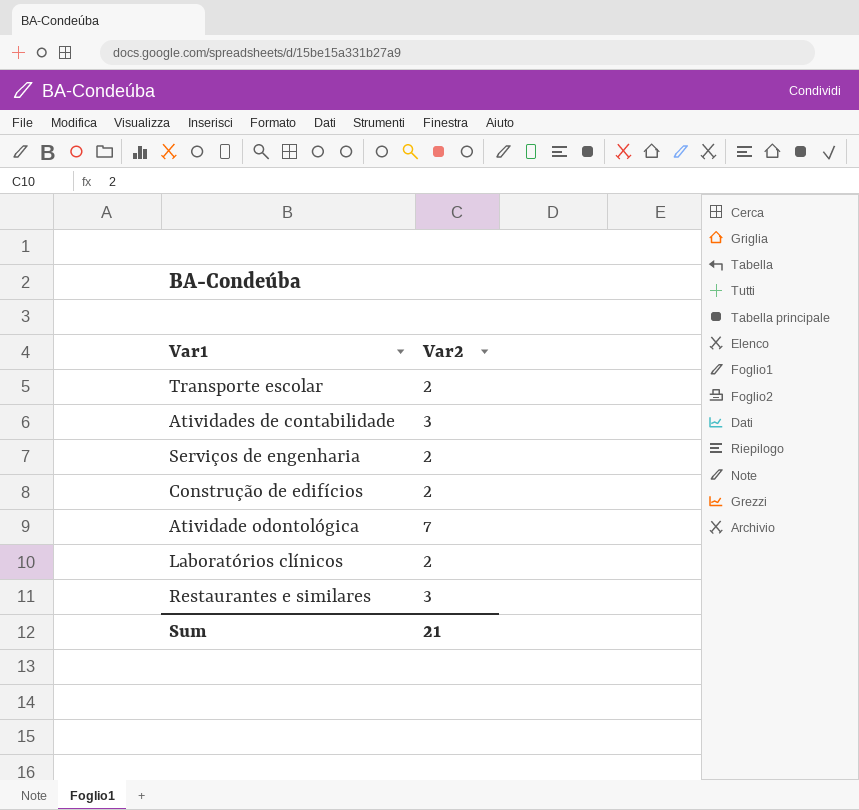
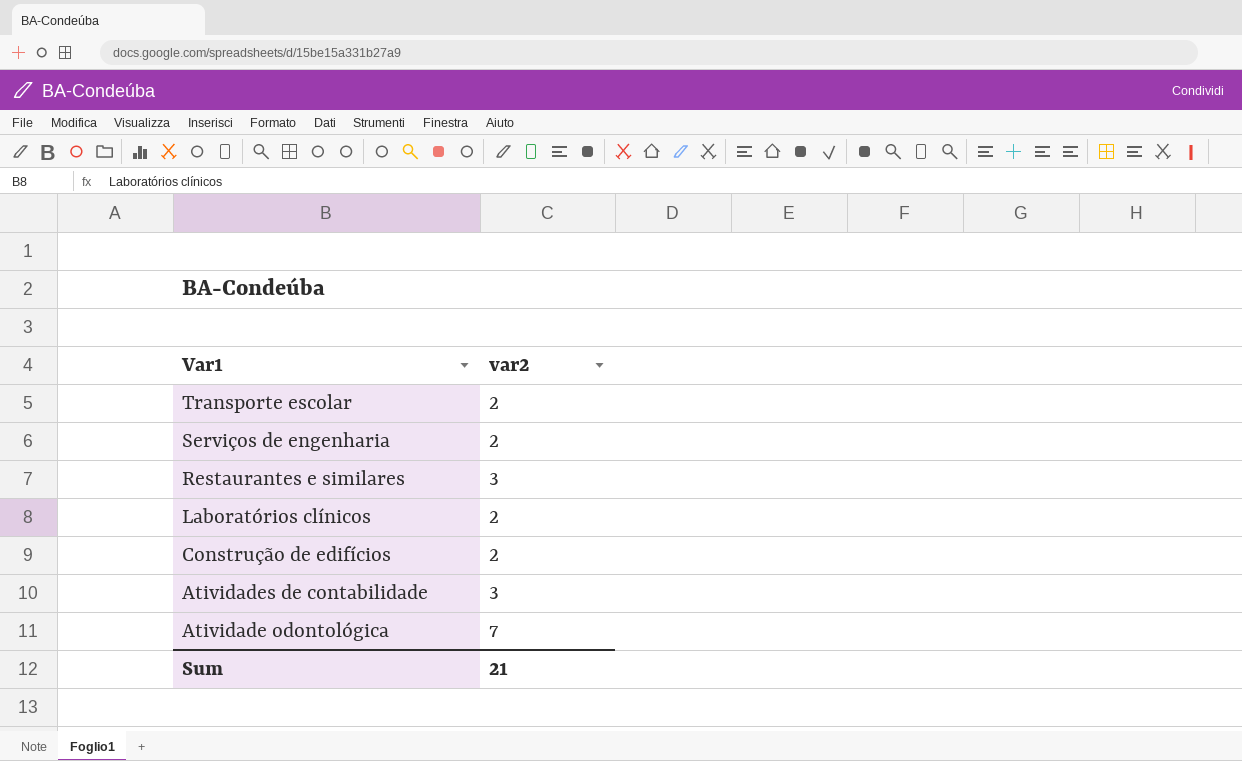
row order: none -> Var1 descending
column name: Var2 -> var2

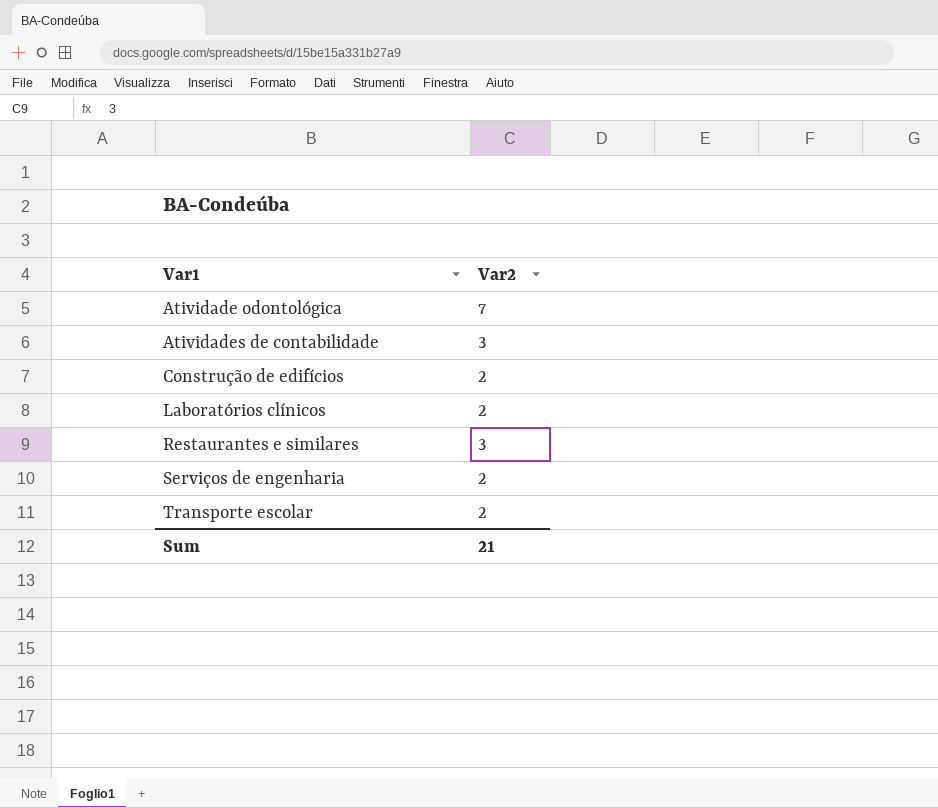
row order: Var1 descending -> Var1 ascending
column name: var2 -> Var2

